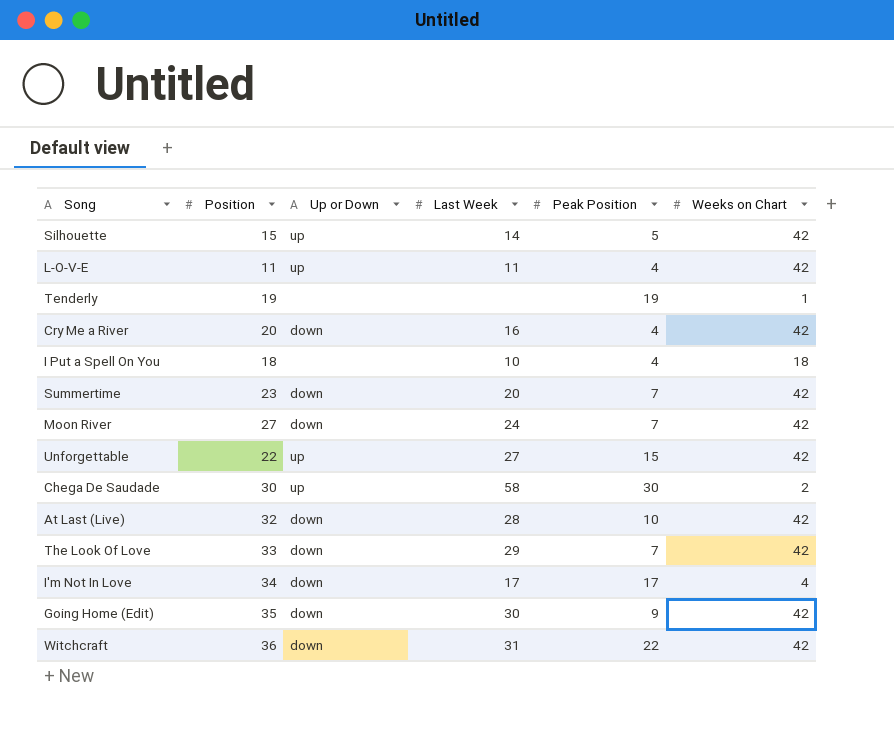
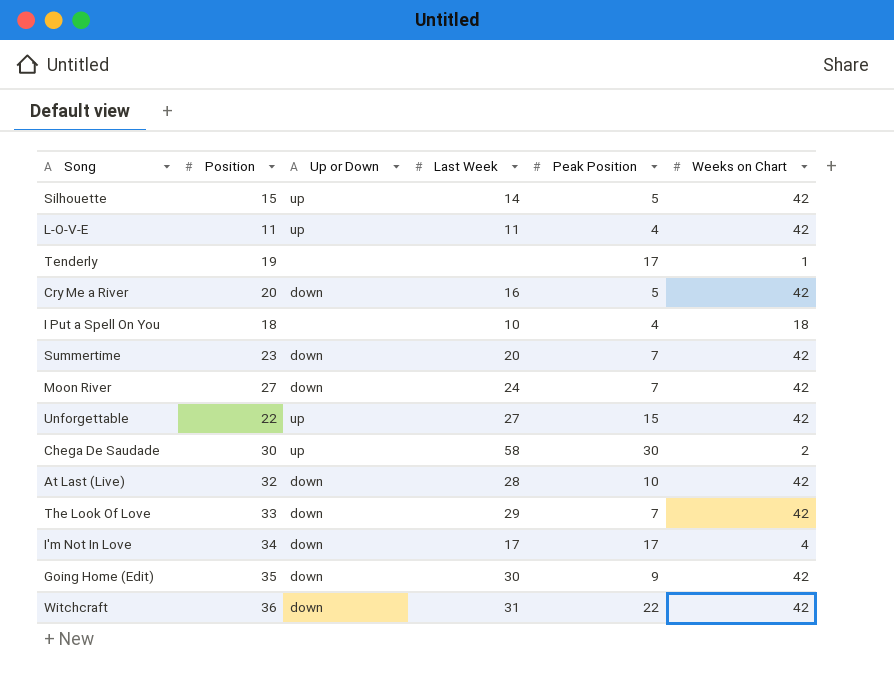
Tenderly | Peak Position: 19 -> 17
Cry Me a River | Peak Position: 4 -> 5

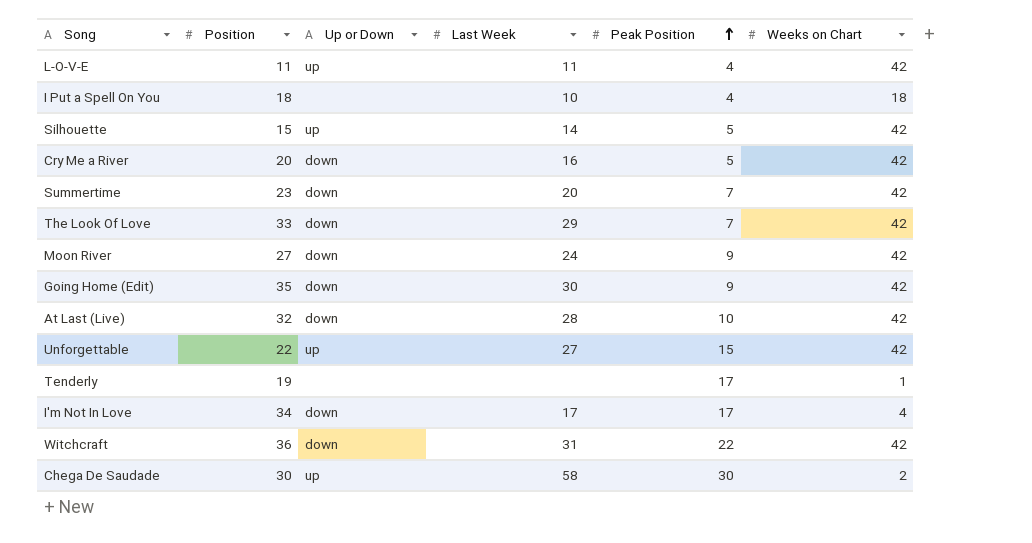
row order: none -> Peak Position ascending
Moon River | Peak Position: 7 -> 9

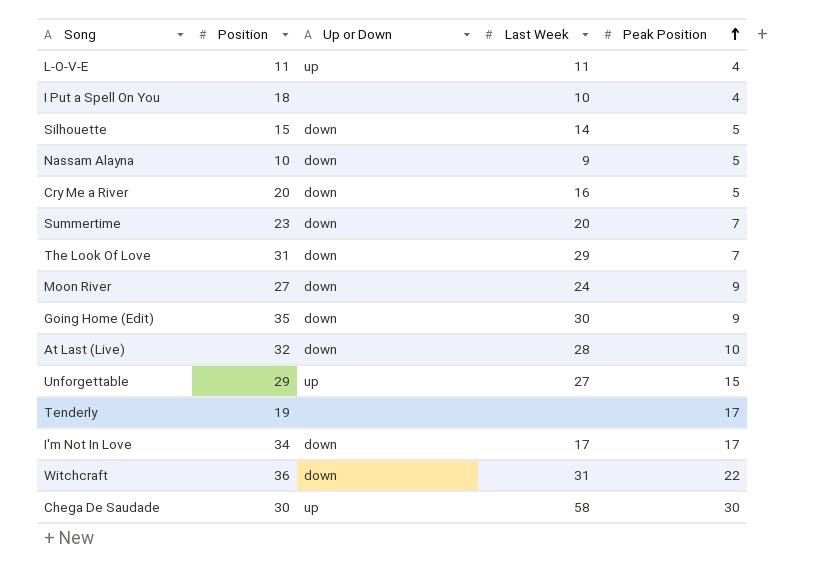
column Weeks on Chart | position: 6 -> none
Silhouette | Up or Down: up -> down
row Nassam Alayna: none -> 10 | down | 9 | 5
The Look Of Love | Position: 33 -> 31
Unforgettable | Position: 22 -> 29

